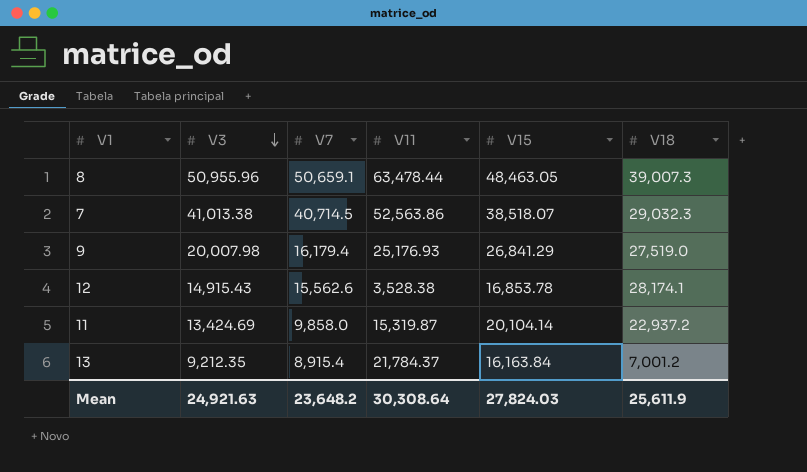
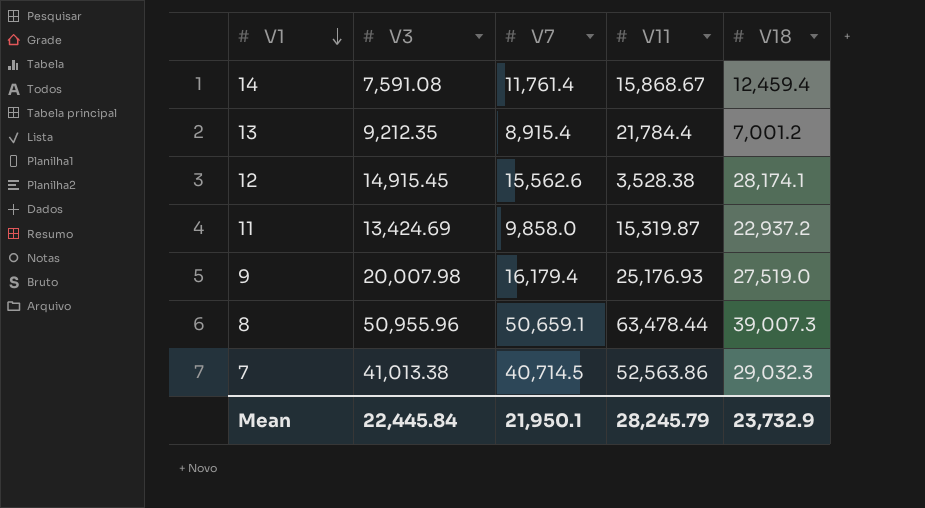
row order: V3 descending -> V1 descending
column V15 | position: 5 -> none
row 14: none -> 7,591.08 | 11,761.4 | 15,868.67 | 12,459.4
13 | V11: 21,784.37 -> 21,784.4
12 | V3: 14,915.43 -> 14,915.45
Mean | V3: 24,921.63 -> 22,445.84
Mean | V7: 23,648.2 -> 21,950.1
Mean | V11: 30,308.64 -> 28,245.79
Mean | V18: 25,611.9 -> 23,732.9

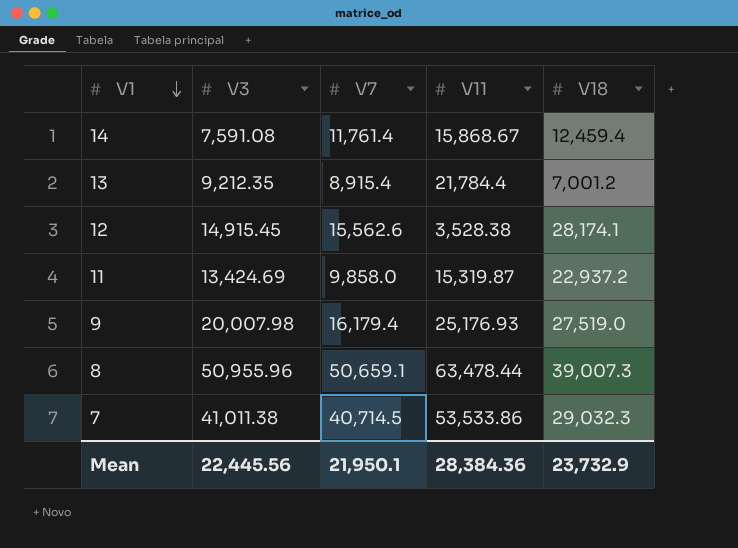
7 | V3: 41,013.38 -> 41,011.38
7 | V11: 52,563.86 -> 53,533.86
Mean | V3: 22,445.84 -> 22,445.56
Mean | V11: 28,245.79 -> 28,384.36

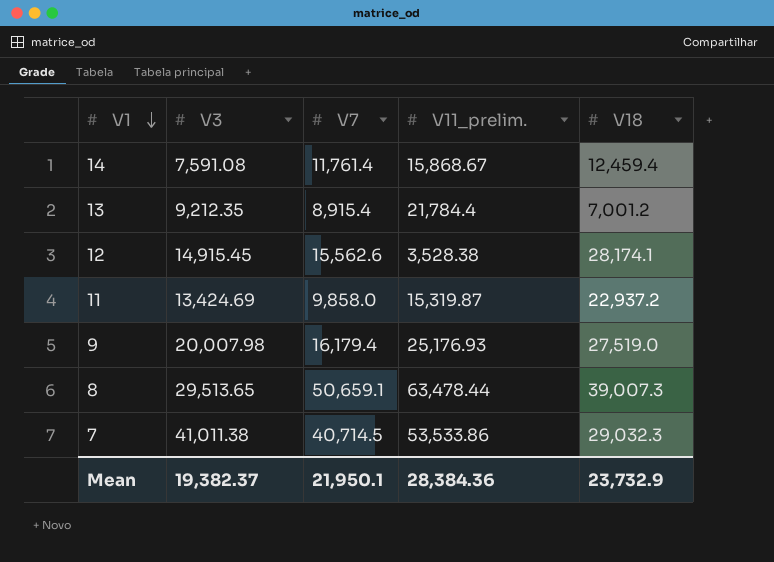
column name: V11 -> V11_prelim.
8 | V3: 50,955.96 -> 29,513.65
Mean | V3: 22,445.56 -> 19,382.37

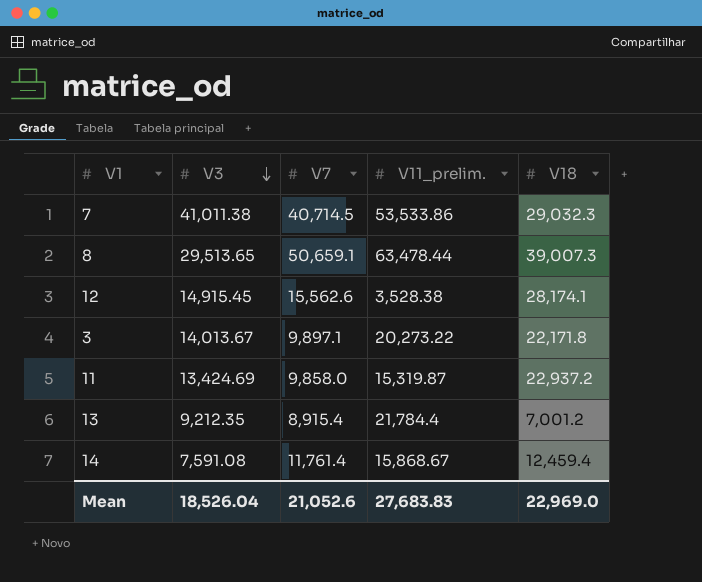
row order: V1 descending -> V3 descending
row 9: 20,007.98 | 16,179.4 | 25,176.93 | 27,519.0 -> none
row 3: none -> 14,013.67 | 9,897.1 | 20,273.22 | 22,171.8
Mean | V3: 19,382.37 -> 18,526.04
Mean | V7: 21,950.1 -> 21,052.6
Mean | V11_prelim.: 28,384.36 -> 27,683.83
Mean | V18: 23,732.9 -> 22,969.0

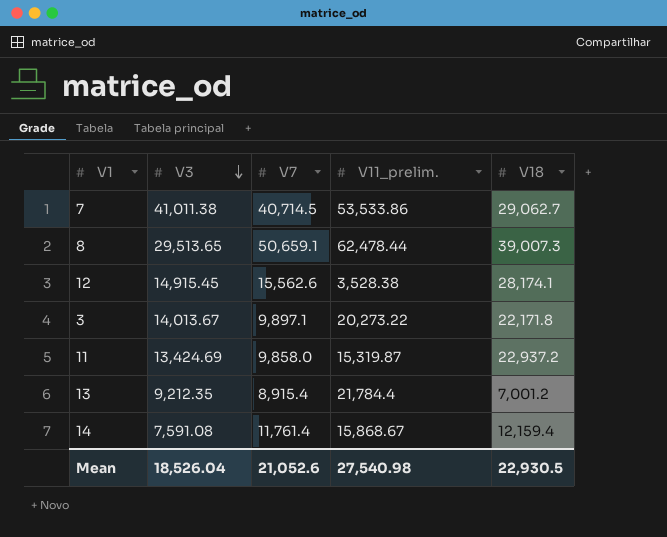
7 | V18: 29,032.3 -> 29,062.7
8 | V11_prelim.: 63,478.44 -> 62,478.44
14 | V18: 12,459.4 -> 12,159.4
Mean | V11_prelim.: 27,683.83 -> 27,540.98
Mean | V18: 22,969.0 -> 22,930.5

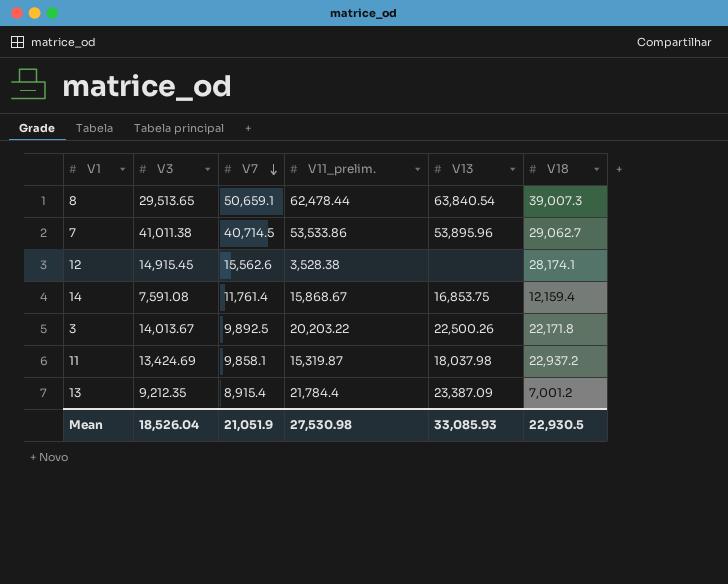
row order: V3 descending -> V7 descending
column V13 | position: none -> 5
3 | V7: 9,897.1 -> 9,892.5
3 | V11_prelim.: 20,273.22 -> 20,203.22
11 | V7: 9,858.0 -> 9,858.1
Mean | V7: 21,052.6 -> 21,051.9
Mean | V11_prelim.: 27,540.98 -> 27,530.98

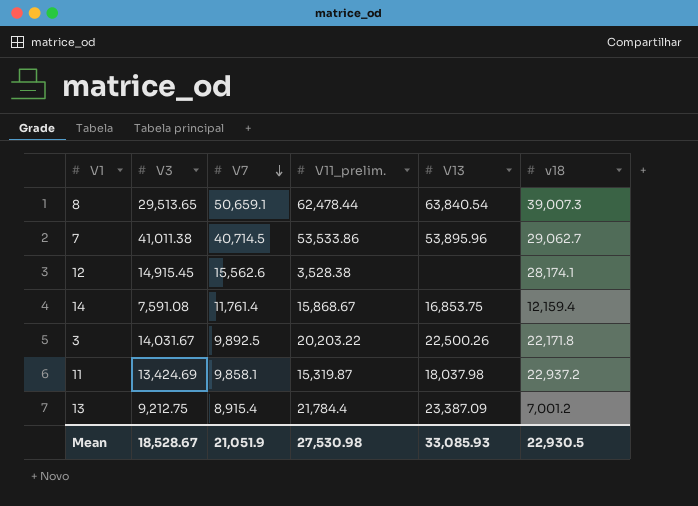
column name: V18 -> v18
3 | V3: 14,013.67 -> 14,031.67
13 | V3: 9,212.35 -> 9,212.75
Mean | V3: 18,526.04 -> 18,528.67

